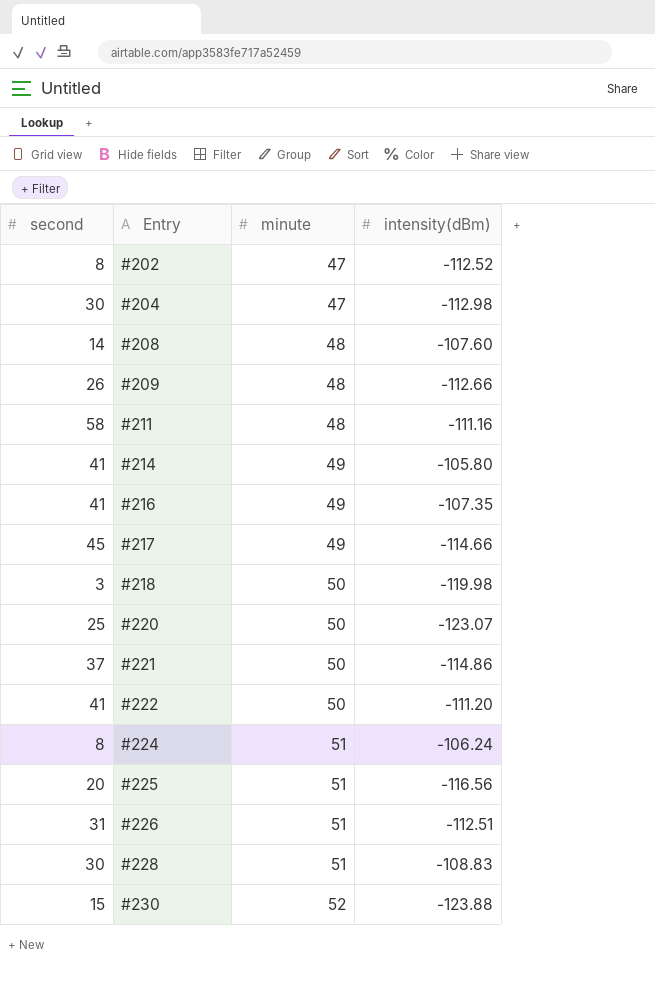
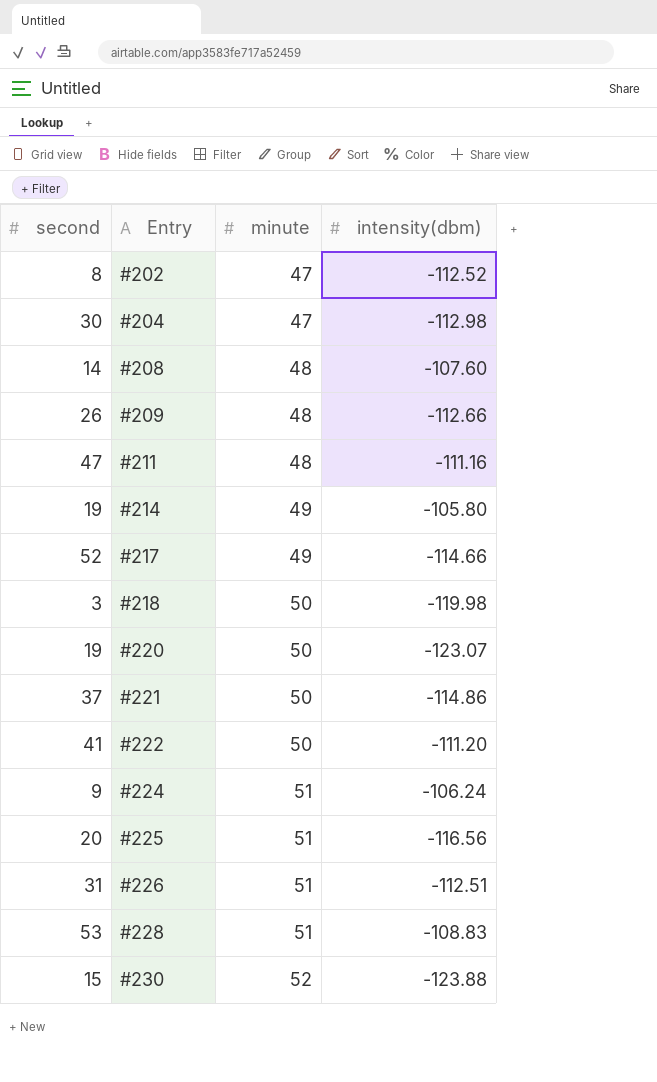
column name: intensity(dBm) -> intensity(dbm)
row #216: 41 | 49 | -107.35 -> none
#211 | second: 58 -> 47
#214 | second: 41 -> 19
#217 | second: 45 -> 52
#220 | second: 25 -> 19
#224 | second: 8 -> 9
#228 | second: 30 -> 53

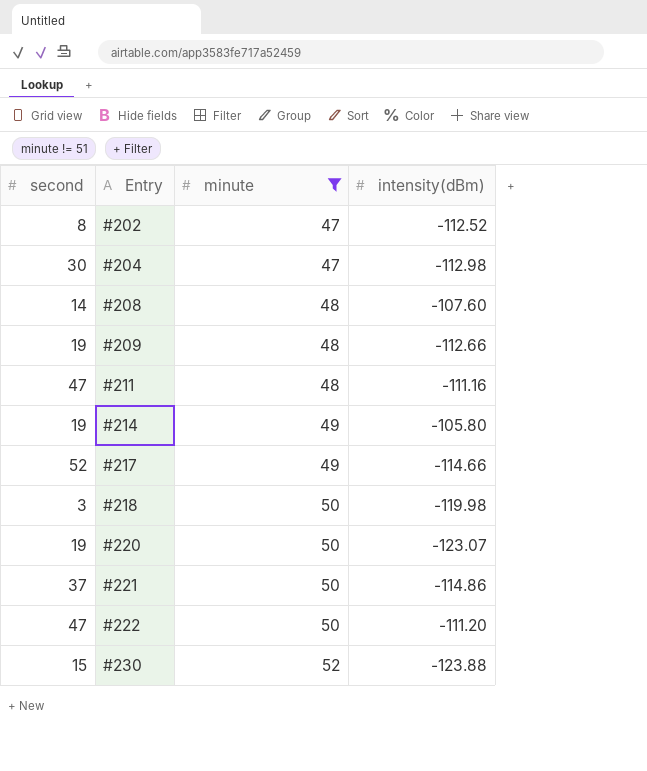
filter: none -> minute != 51
column name: intensity(dbm) -> intensity(dBm)
#209 | second: 26 -> 19
#222 | second: 41 -> 47

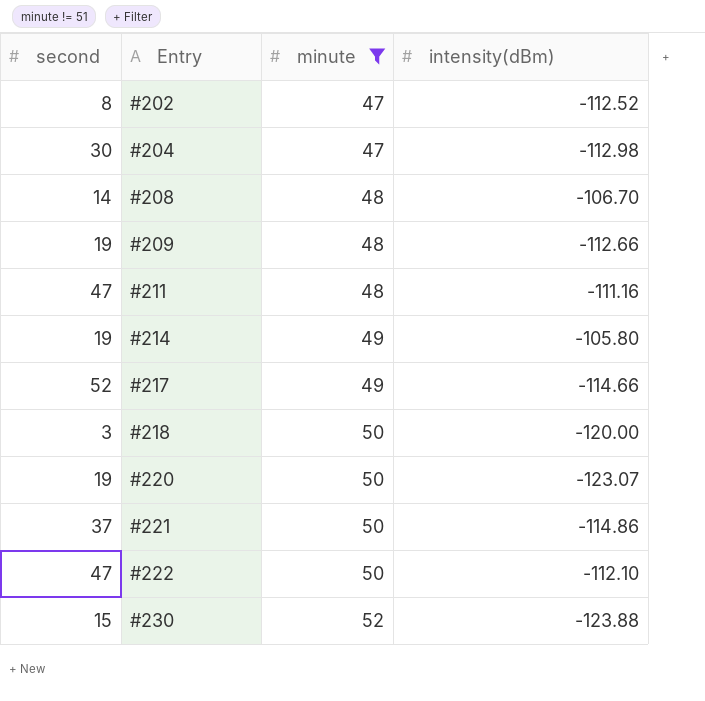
#208 | intensity(dBm): -107.60 -> -106.70
#218 | intensity(dBm): -119.98 -> -120.00
#222 | intensity(dBm): -111.20 -> -112.10

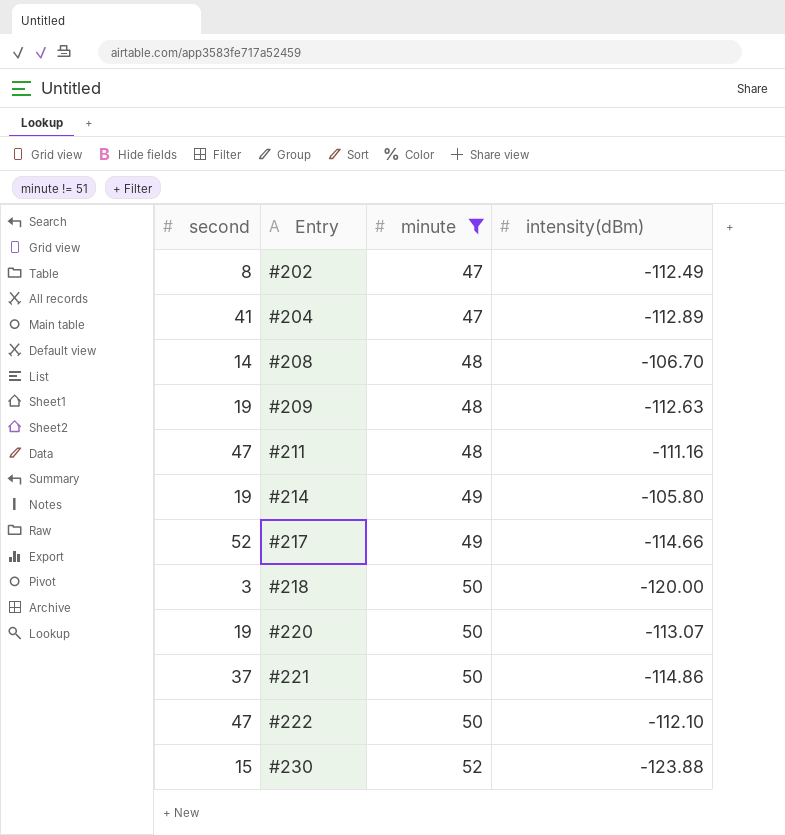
#202 | intensity(dBm): -112.52 -> -112.49
#204 | second: 30 -> 41
#204 | intensity(dBm): -112.98 -> -112.89
#209 | intensity(dBm): -112.66 -> -112.63
#220 | intensity(dBm): -123.07 -> -113.07

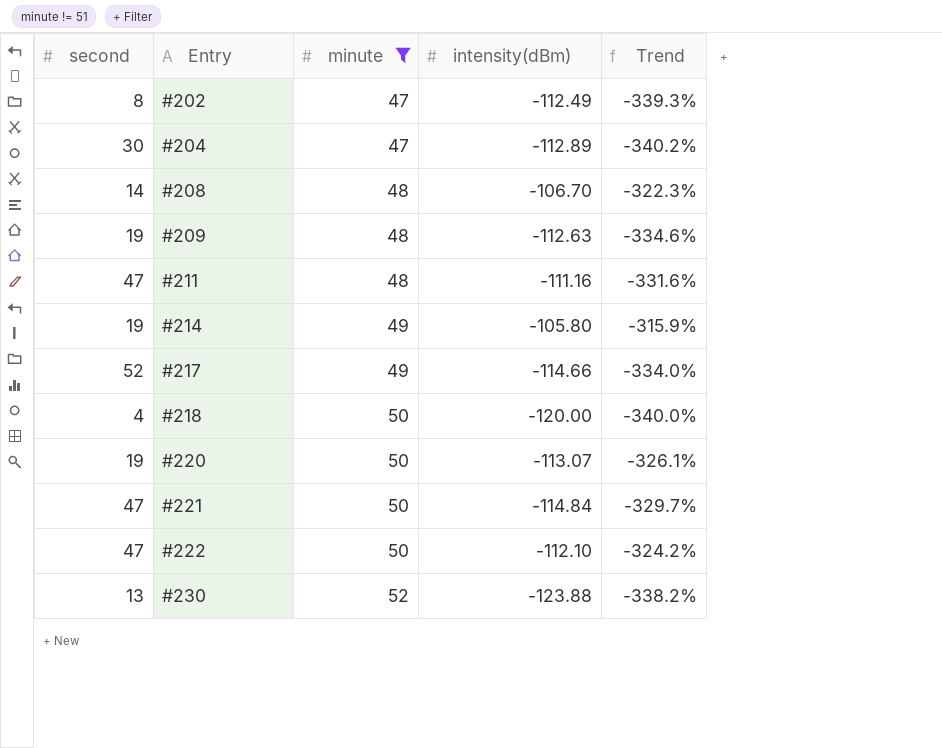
column Trend | formula: none -> ([intensity(dBm)] - [minute]) / [minute]
#204 | second: 41 -> 30
#218 | second: 3 -> 4
#221 | second: 37 -> 47
#221 | intensity(dBm): -114.86 -> -114.84
#230 | second: 15 -> 13

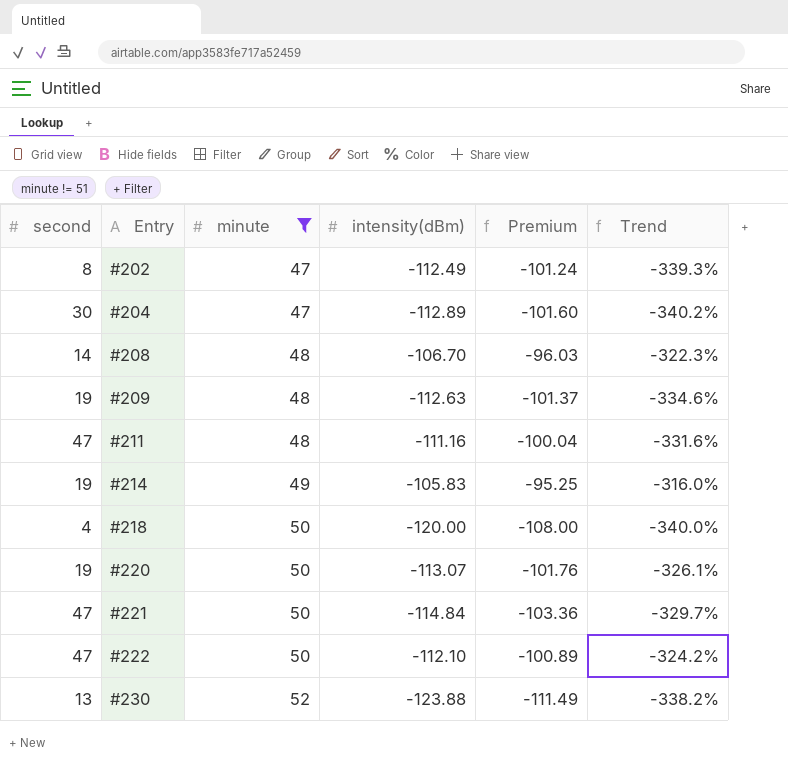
column Premium | formula: none -> [intensity(dBm)] * 0.9
row #217: 52 | 49 | -114.66 | -334.0% -> none
#214 | intensity(dBm): -105.80 -> -105.83
#214 | Trend: -315.9% -> -316.0%

